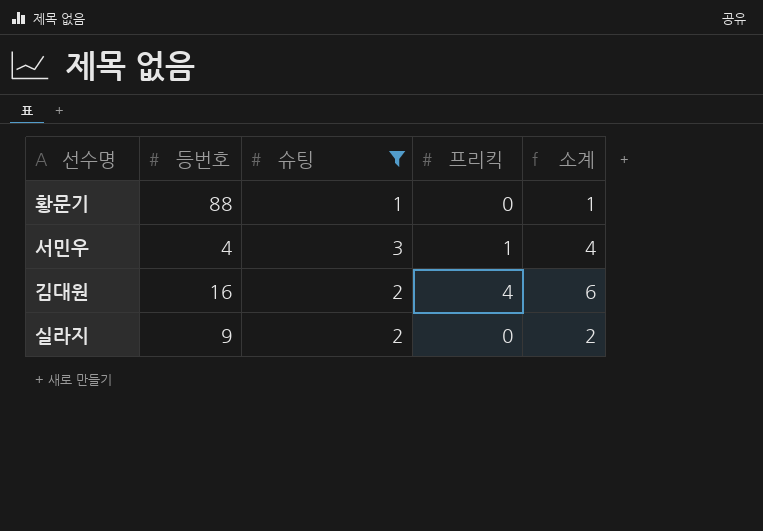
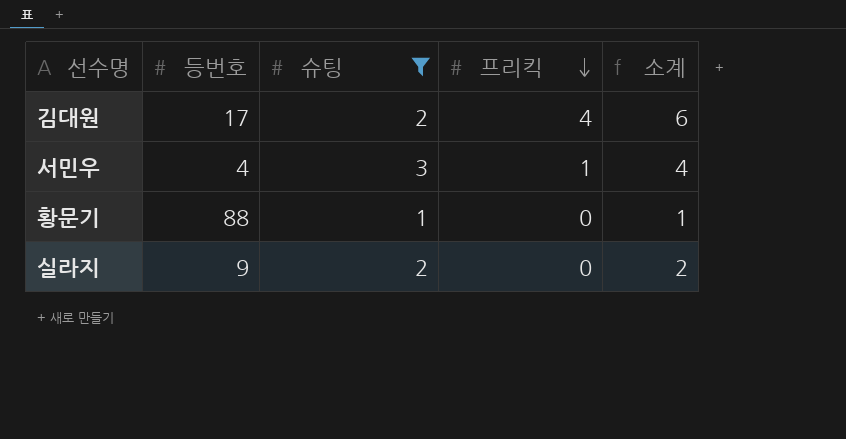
row order: none -> 프리킥 descending
김대원 | 등번호: 16 -> 17

